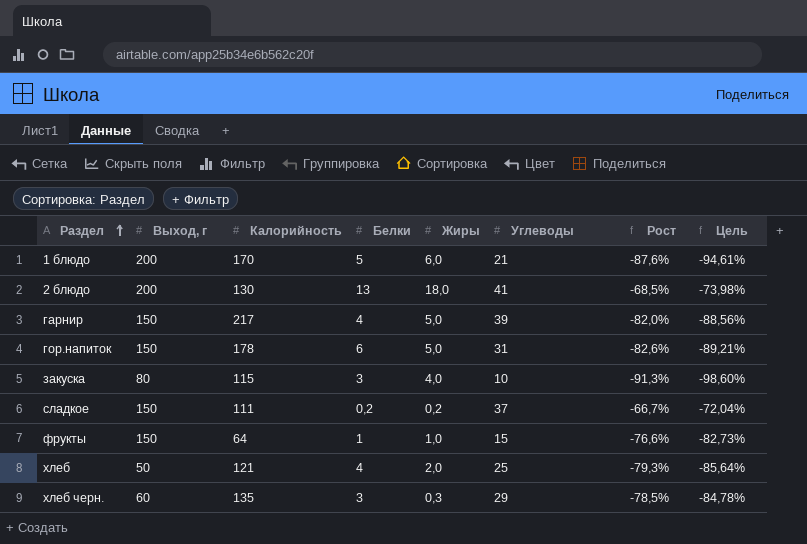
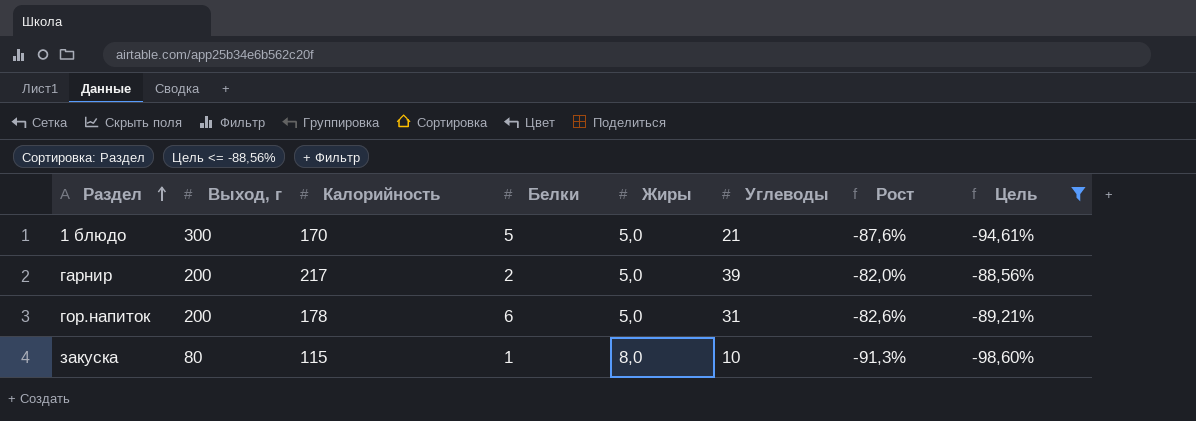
filter: none -> Цель <= -88,56%
1 блюдо | Выход, г: 200 -> 300
1 блюдо | Жиры: 6,0 -> 5,0
гарнир | Выход, г: 150 -> 200
гарнир | Белки: 4 -> 2
гор.напиток | Выход, г: 150 -> 200
закуска | Белки: 3 -> 1
закуска | Жиры: 4,0 -> 8,0

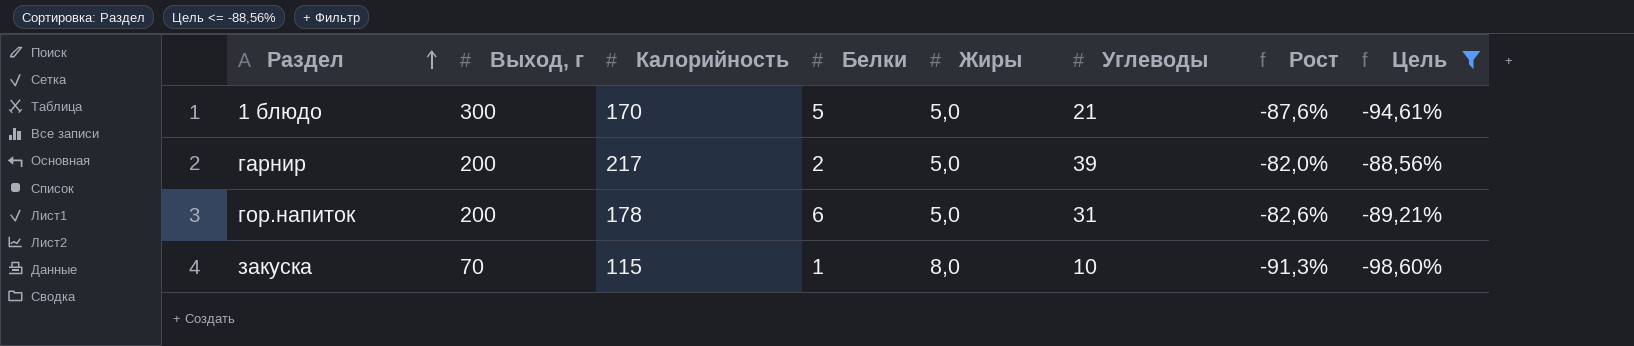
закуска | Выход, г: 80 -> 70

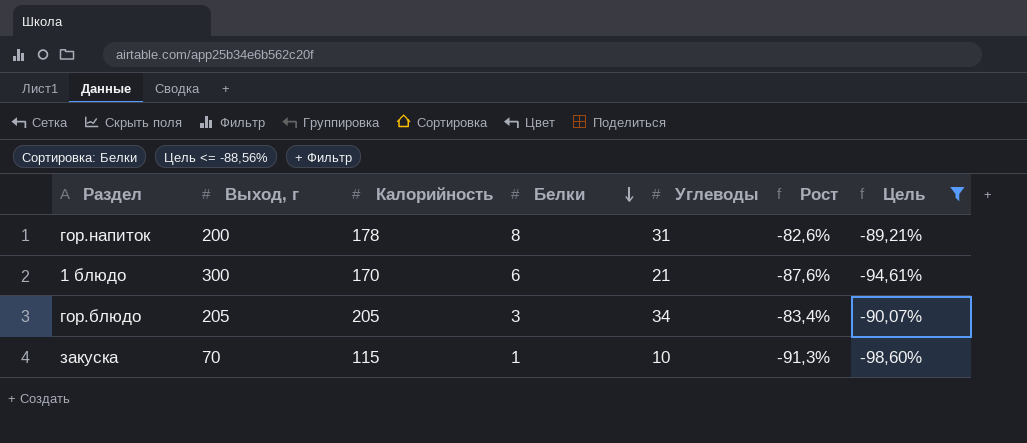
row order: Раздел ascending -> Белки descending
column Жиры | position: 5 -> none
row гарнир: 200 | 217 | 2 | 5,0 | 39 | -82,0% | -88,56% -> none
гор.напиток | Белки: 6 -> 8
1 блюдо | Белки: 5 -> 6
row гор.блюдо: none -> 205 | 205 | 3 | 34 | -83,4% | -90,07%

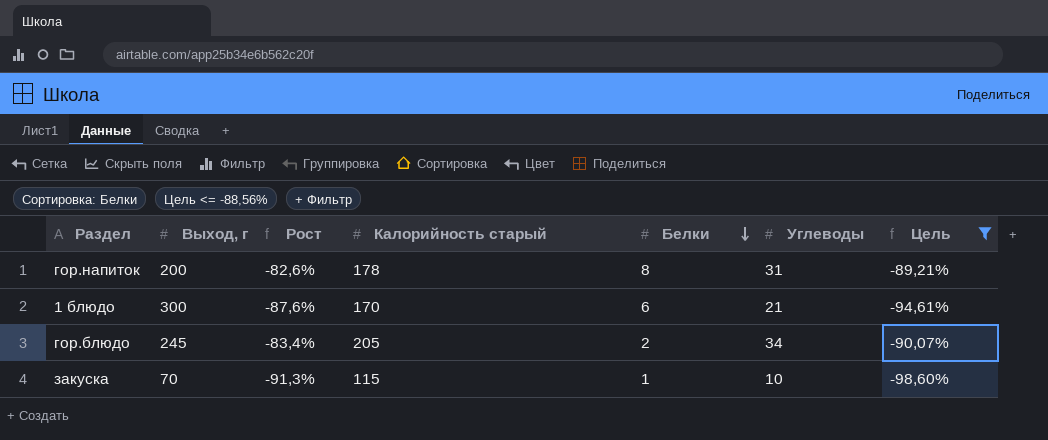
column Рост | position: 6 -> 3
column name: Калорийность -> Калорийность старый
гор.блюдо | Выход, г: 205 -> 245
гор.блюдо | Белки: 3 -> 2

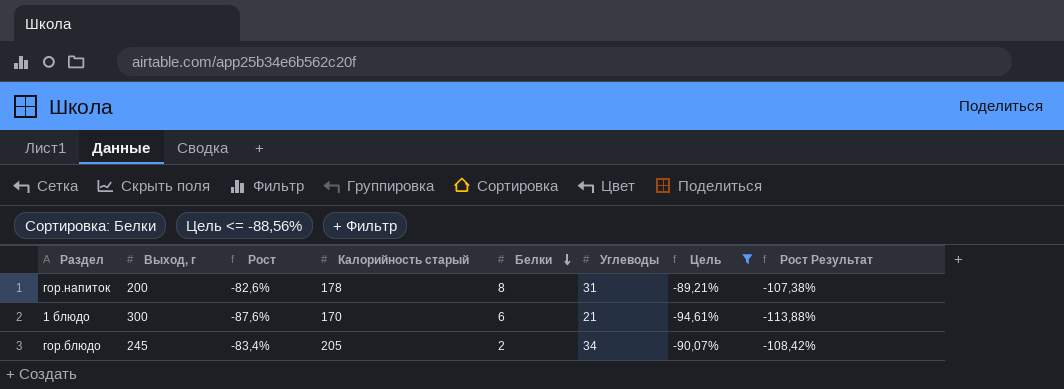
column Рост Результат | formula: none -> [Рост] * 1,3
row закуска: 70 | -91,3% | 115 | 1 | 10 | -98,60% -> none

